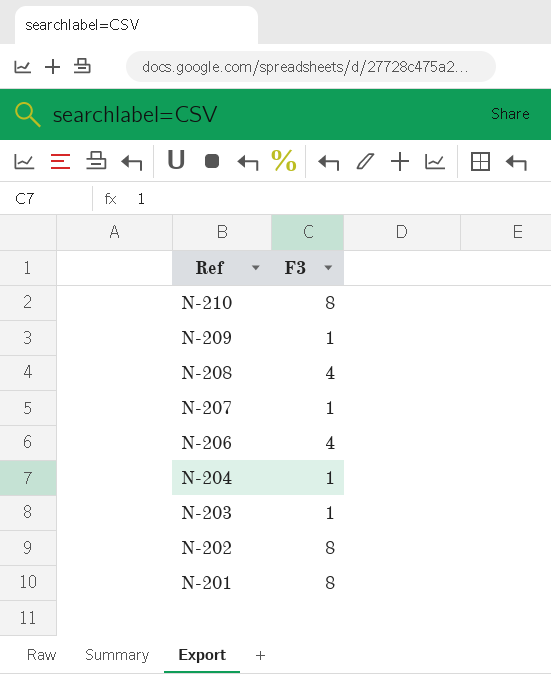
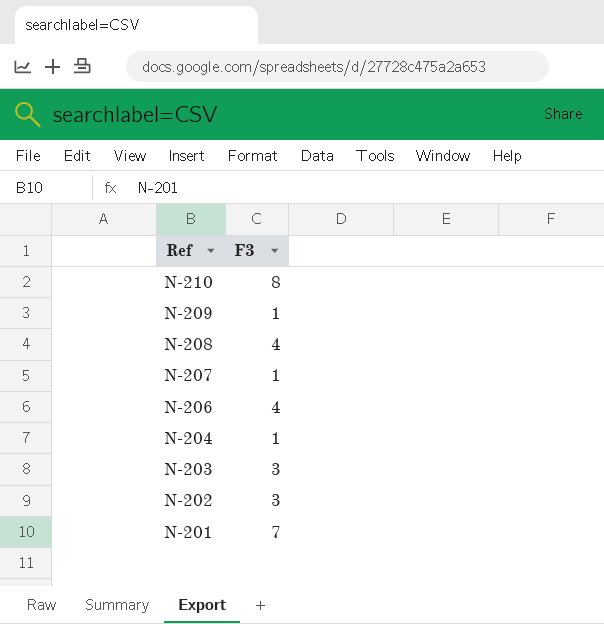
N-203 | F3: 1 -> 3
N-202 | F3: 8 -> 3
N-201 | F3: 8 -> 7

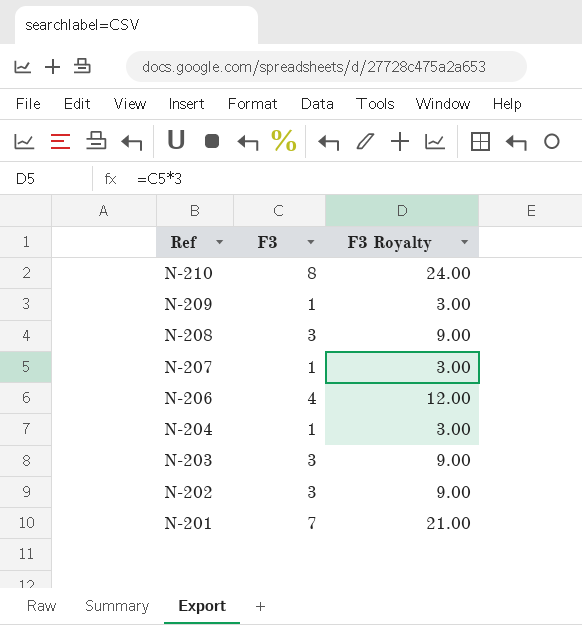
column F3 Royalty | formula: none -> [F3] * 3
N-208 | F3: 4 -> 3

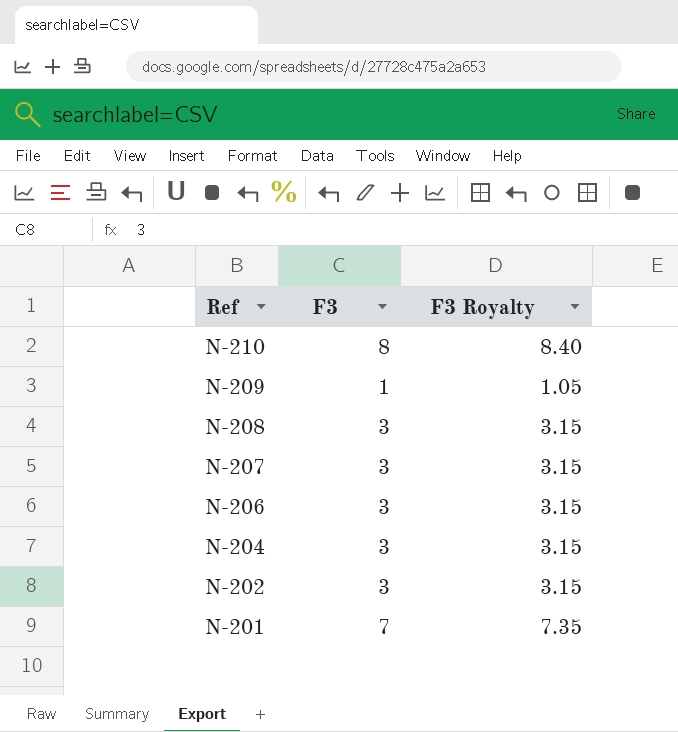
column F3 Royalty | formula: [F3] * 3 -> [F3] * 1.05
row N-203: 3 | 9.00 -> none
N-207 | F3: 1 -> 3
N-206 | F3: 4 -> 3
N-204 | F3: 1 -> 3

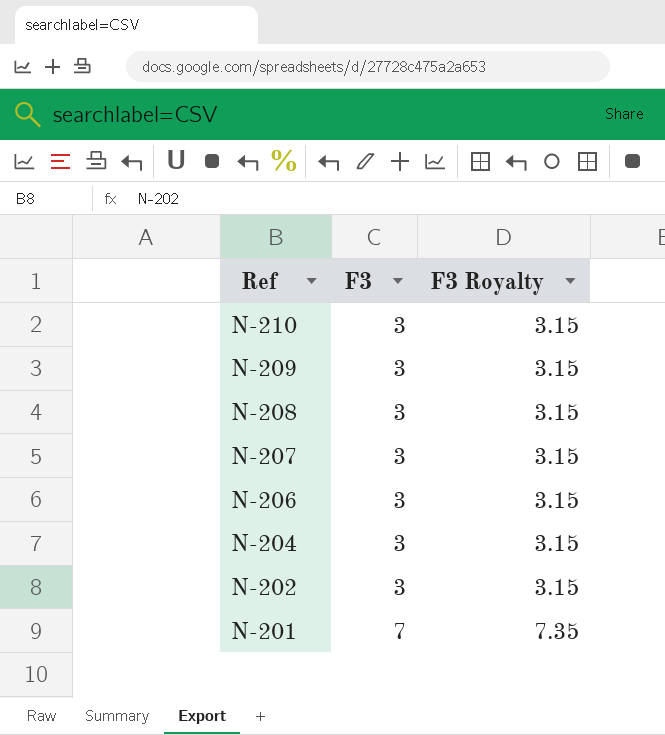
N-210 | F3: 8 -> 3
N-210 | F3 Royalty: 8.40 -> 3.15
N-209 | F3: 1 -> 3
N-209 | F3 Royalty: 1.05 -> 3.15

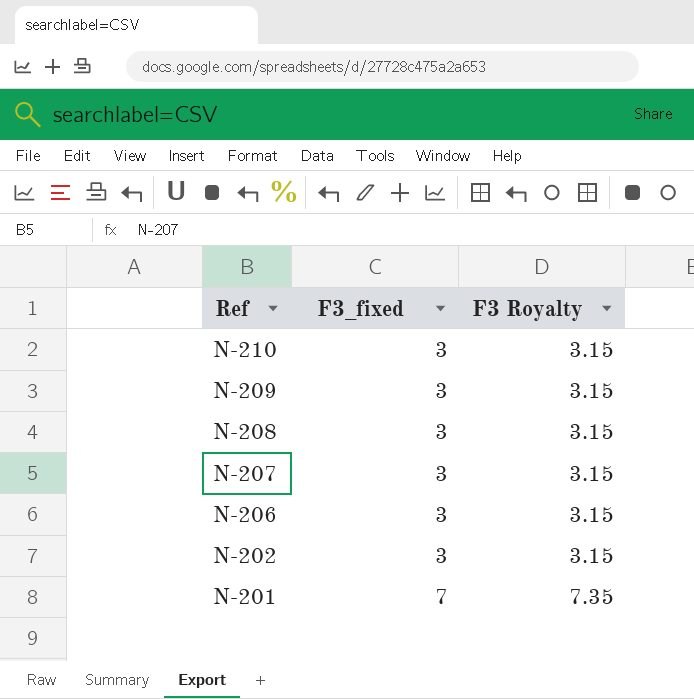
column name: F3 -> F3_fixed
row N-204: 3 | 3.15 -> none

